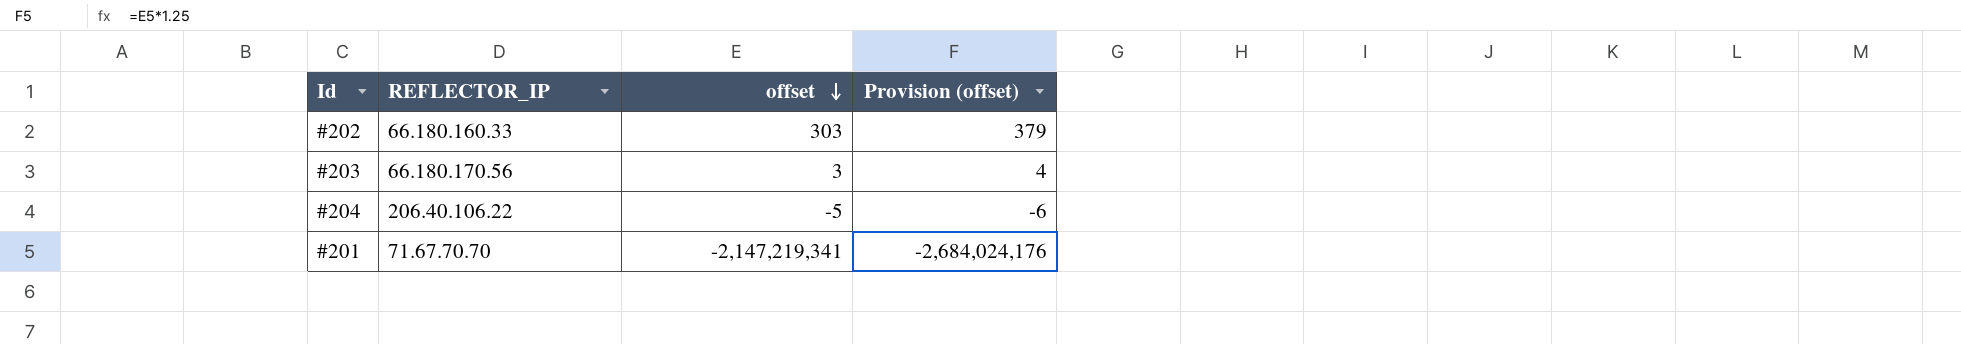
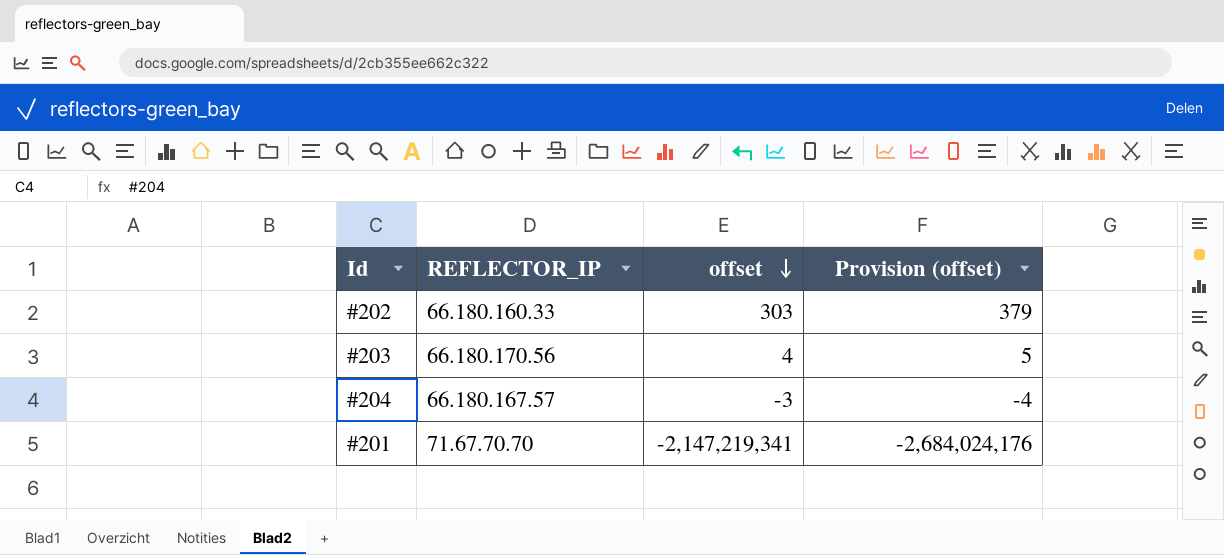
#203 | offset: 3 -> 4
#203 | Provision (offset): 4 -> 5
#204 | REFLECTOR_IP: 206.40.106.22 -> 66.180.167.57
#204 | offset: -5 -> -3
#204 | Provision (offset): -6 -> -4

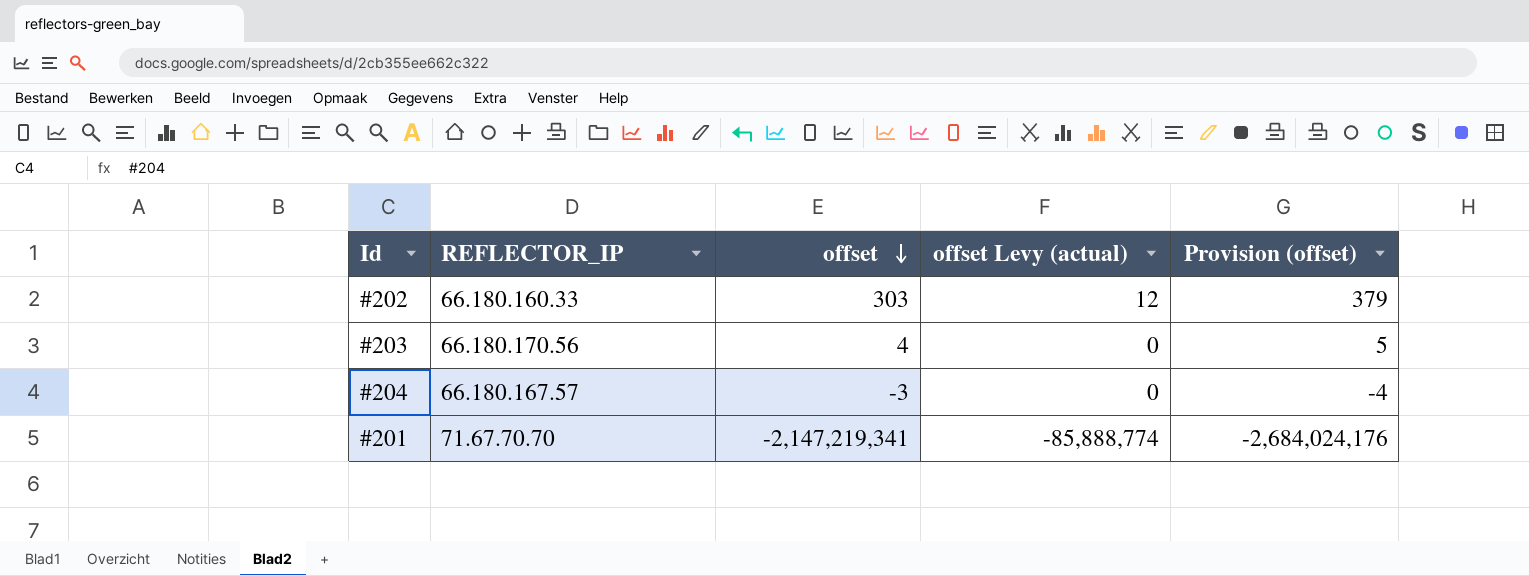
column offset Levy (actual) | formula: none -> [offset] * 0.04

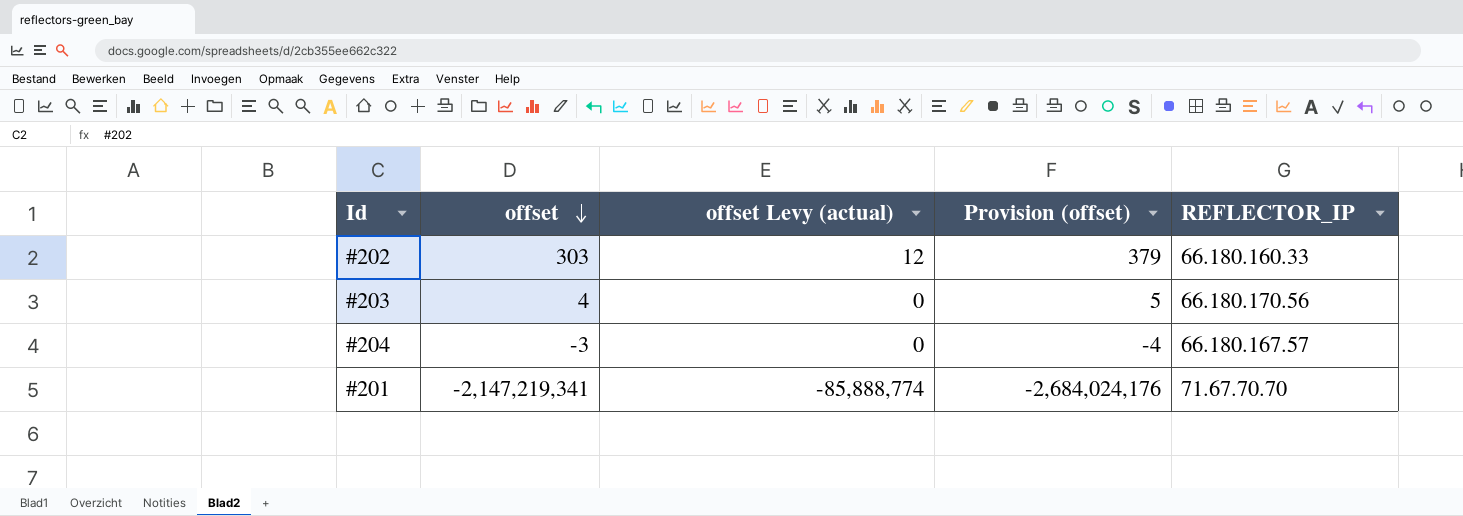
column REFLECTOR_IP | position: 2 -> 5

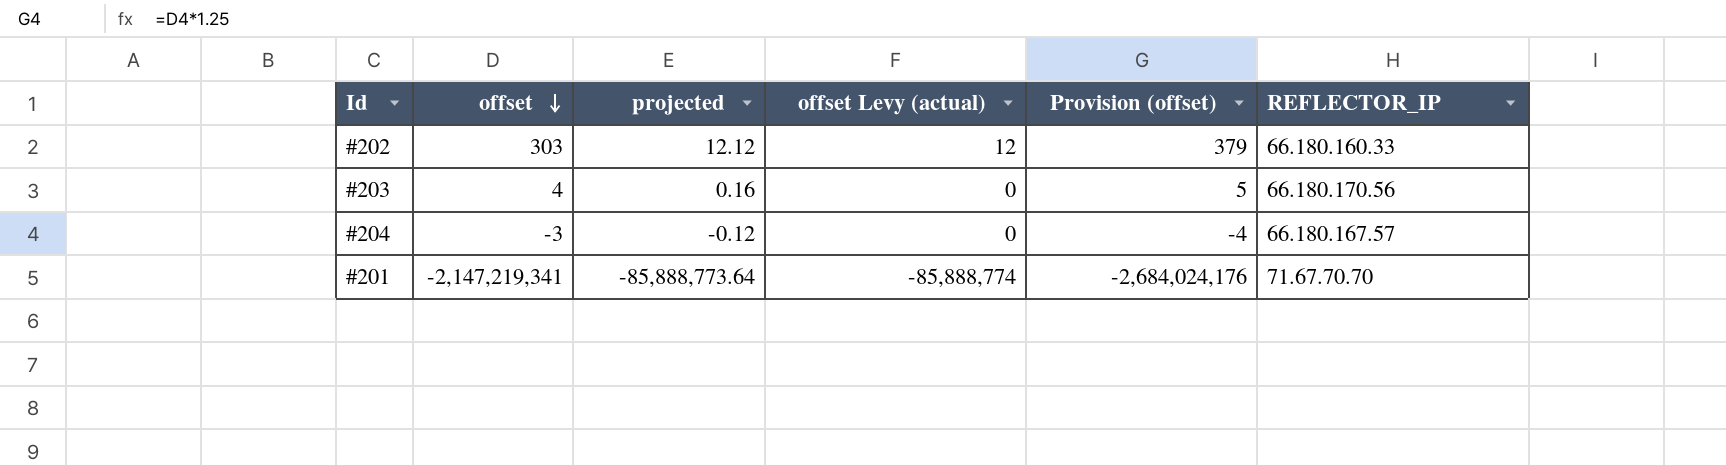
column projected | formula: none -> [offset] * 0.04

